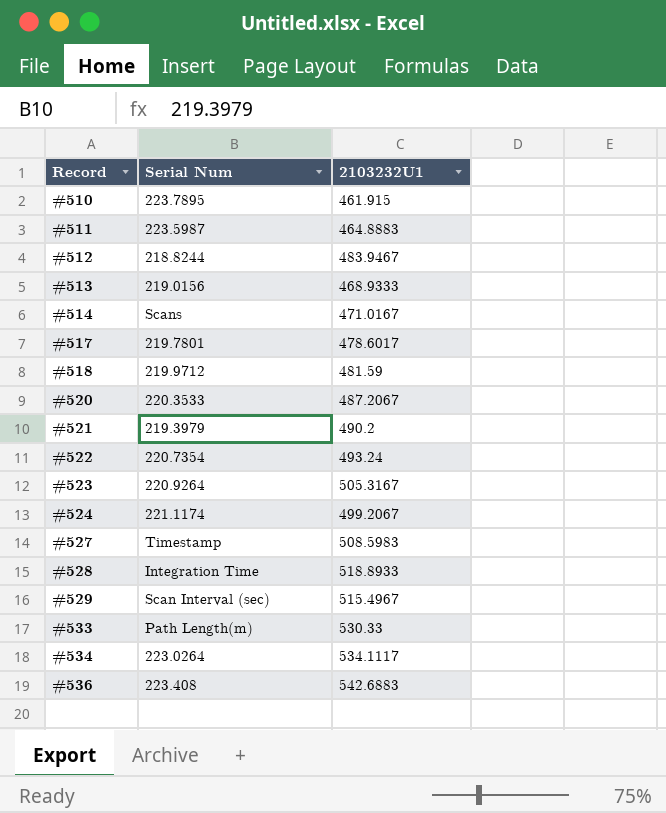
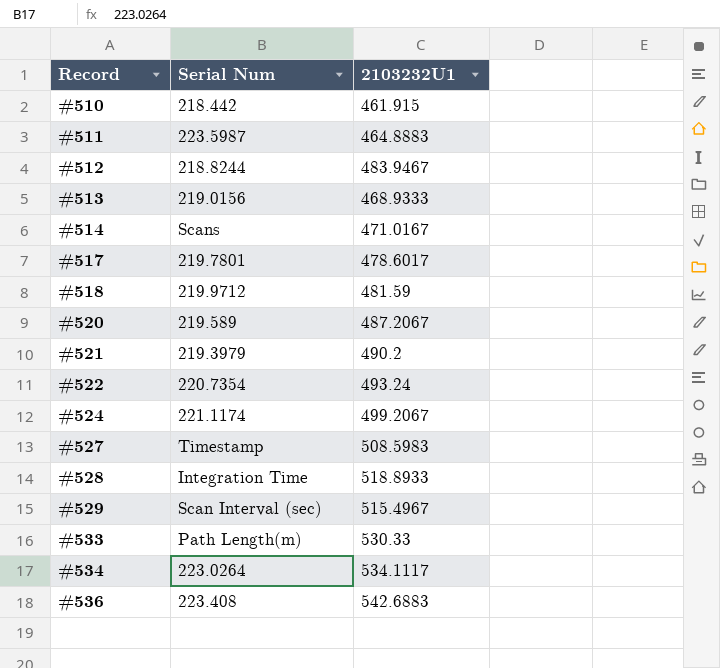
row #523: 220.9264 | 505.3167 -> none
#510 | Serial Num: 223.7895 -> 218.442
#520 | Serial Num: 220.3533 -> 219.589

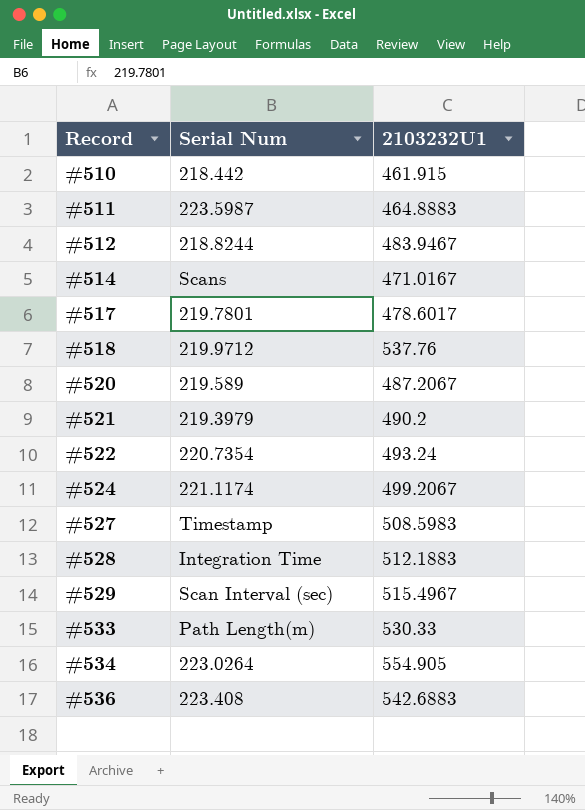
row #513: 219.0156 | 468.9333 -> none
#518 | 2103232U1: 481.59 -> 537.76
#528 | 2103232U1: 518.8933 -> 512.1883
#534 | 2103232U1: 534.1117 -> 554.905

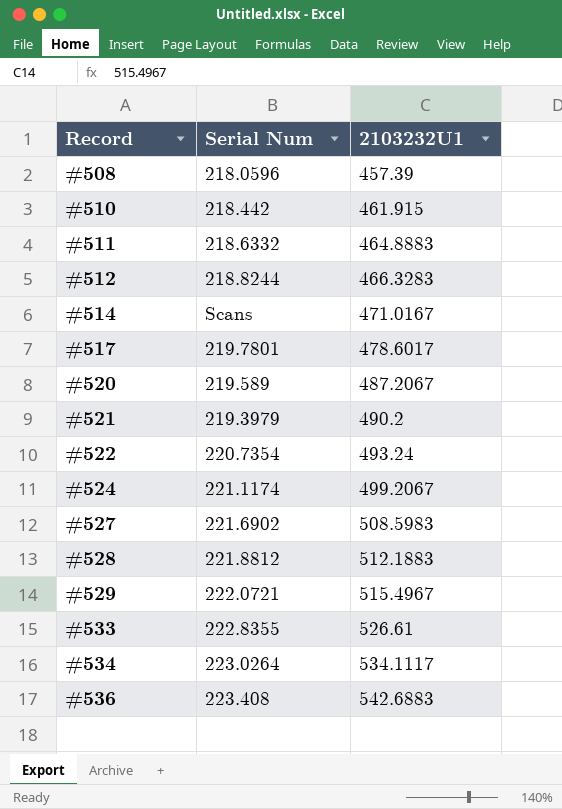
row #518: 219.9712 | 537.76 -> none
row #508: none -> 218.0596 | 457.39
#511 | Serial Num: 223.5987 -> 218.6332
#512 | 2103232U1: 483.9467 -> 466.3283
#527 | Serial Num: Timestamp -> 221.6902
#528 | Serial Num: Integration Time -> 221.8812
#529 | Serial Num: Scan Interval (sec) -> 222.0721
#533 | Serial Num: Path Length(m) -> 222.8355
#533 | 2103232U1: 530.33 -> 526.61
#534 | 2103232U1: 554.905 -> 534.1117

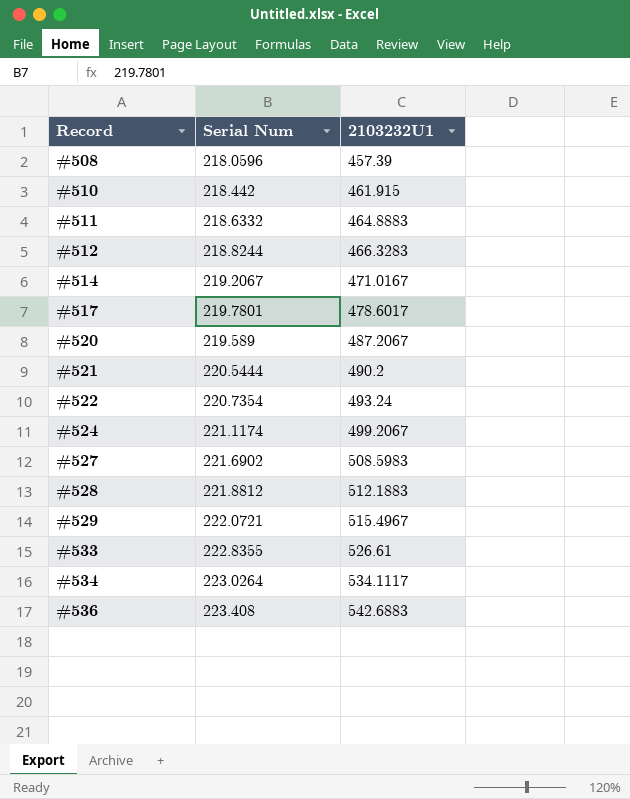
#514 | Serial Num: Scans -> 219.2067
#521 | Serial Num: 219.3979 -> 220.5444

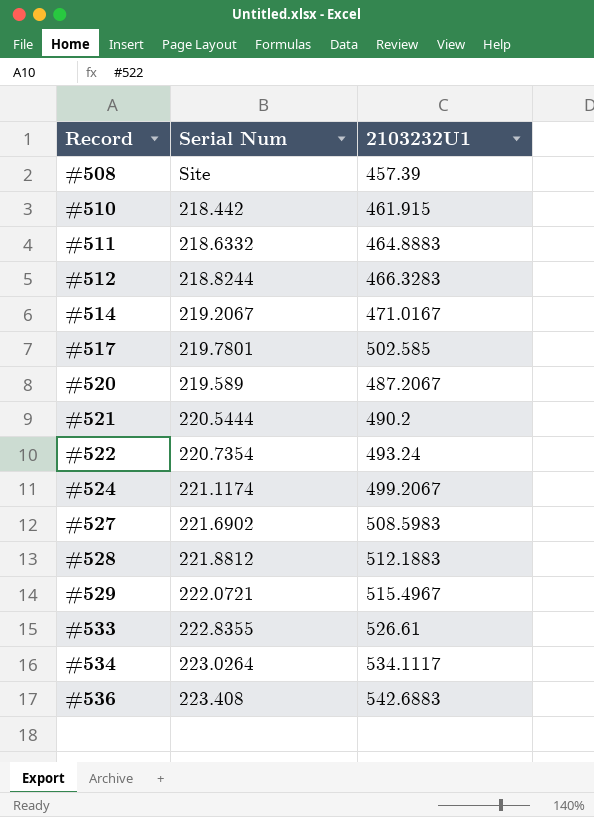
#508 | Serial Num: 218.0596 -> Site
#517 | 2103232U1: 478.6017 -> 502.585

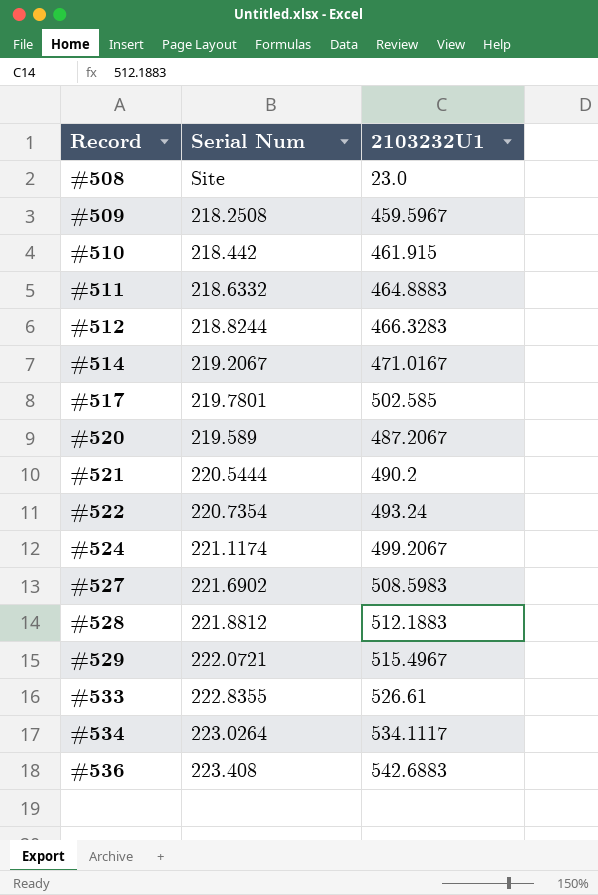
#508 | 2103232U1: 457.39 -> 23.0
row #509: none -> 218.2508 | 459.5967

